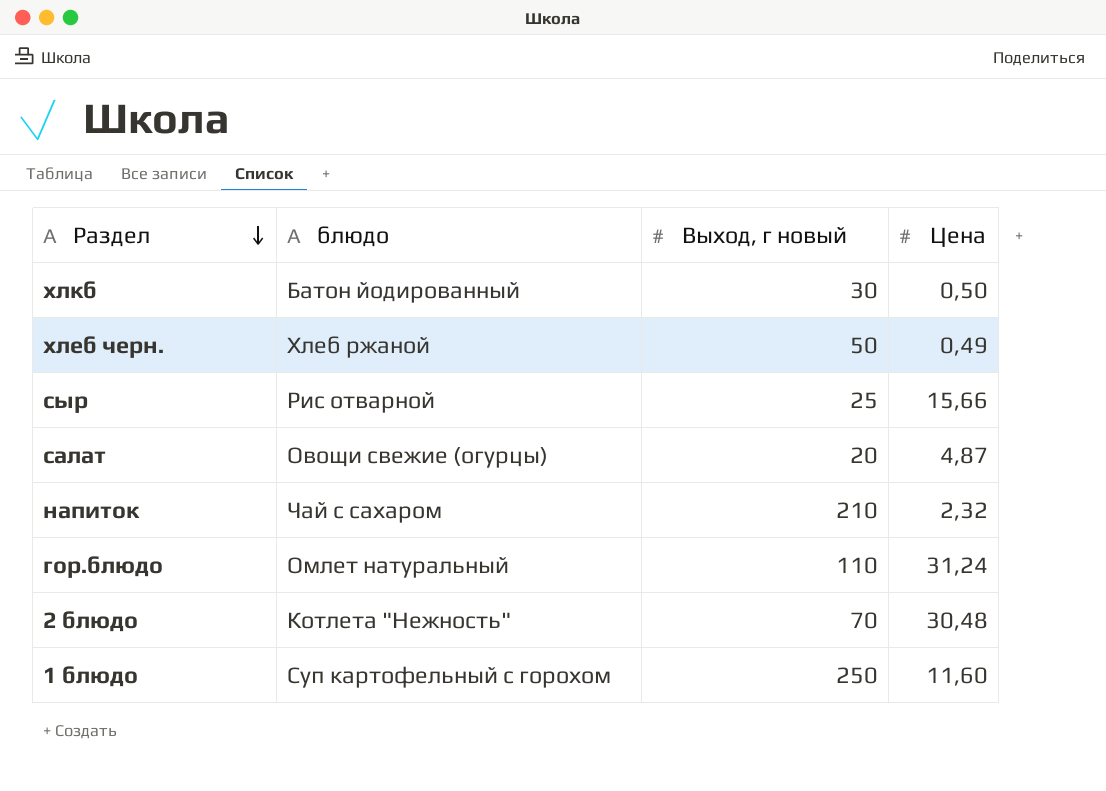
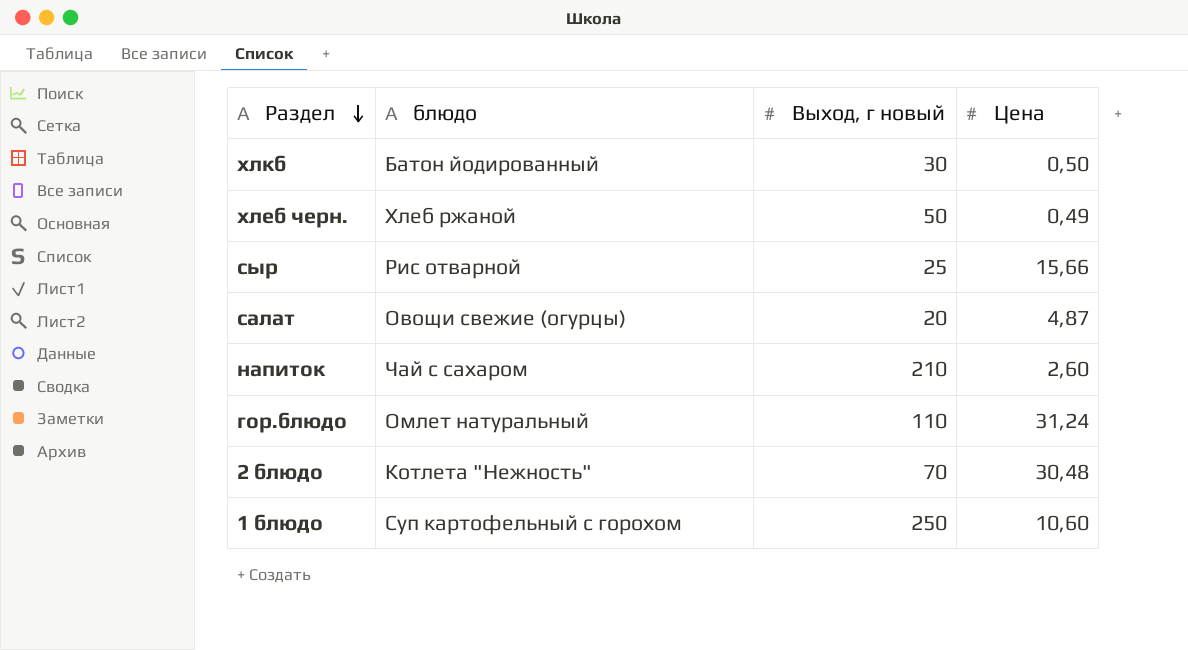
напиток | Цена: 2,32 -> 2,60
1 блюдо | Цена: 11,60 -> 10,60

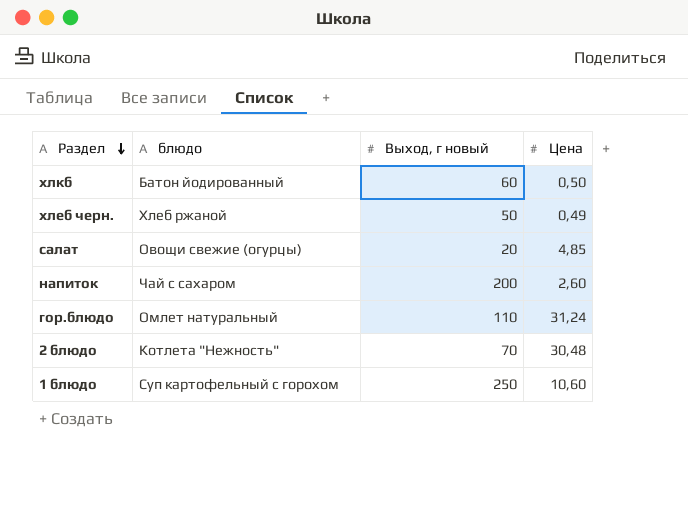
row сыр: Рис отварной | 25 | 15,66 -> none
хлкб | Выход, г новый: 30 -> 60
салат | Цена: 4,87 -> 4,85
напиток | Выход, г новый: 210 -> 200

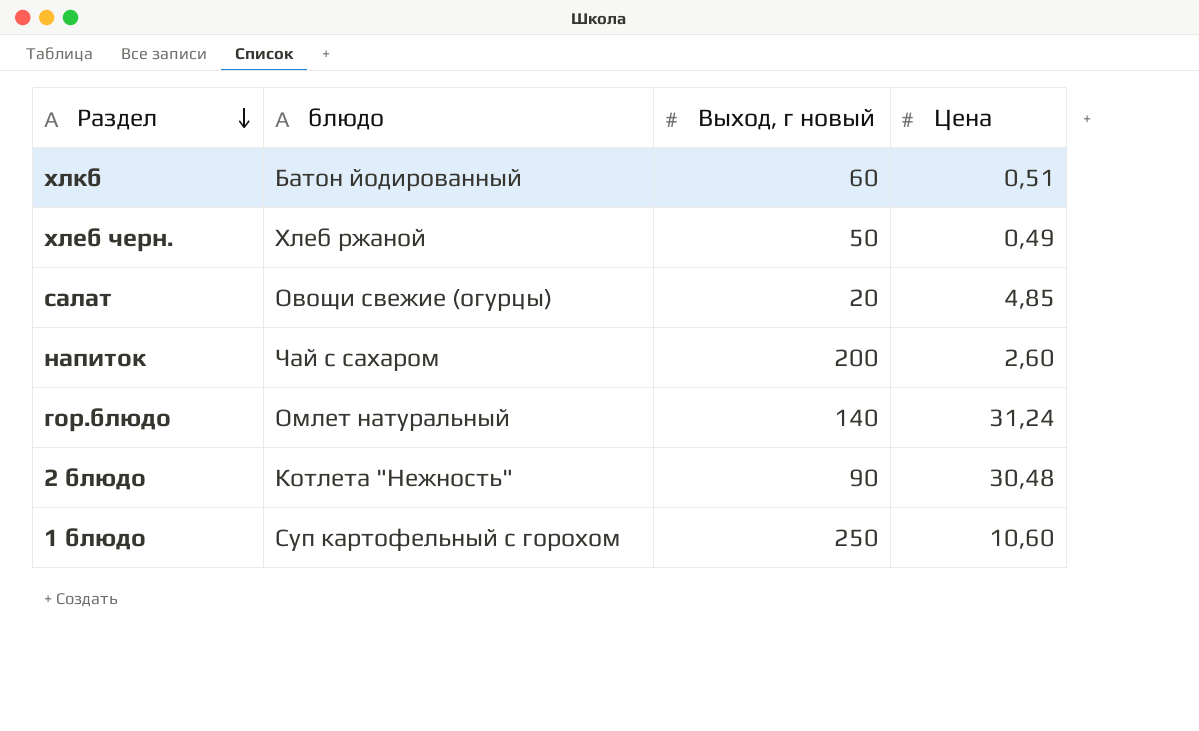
хлкб | Цена: 0,50 -> 0,51
гор.блюдо | Выход, г новый: 110 -> 140
2 блюдо | Выход, г новый: 70 -> 90

